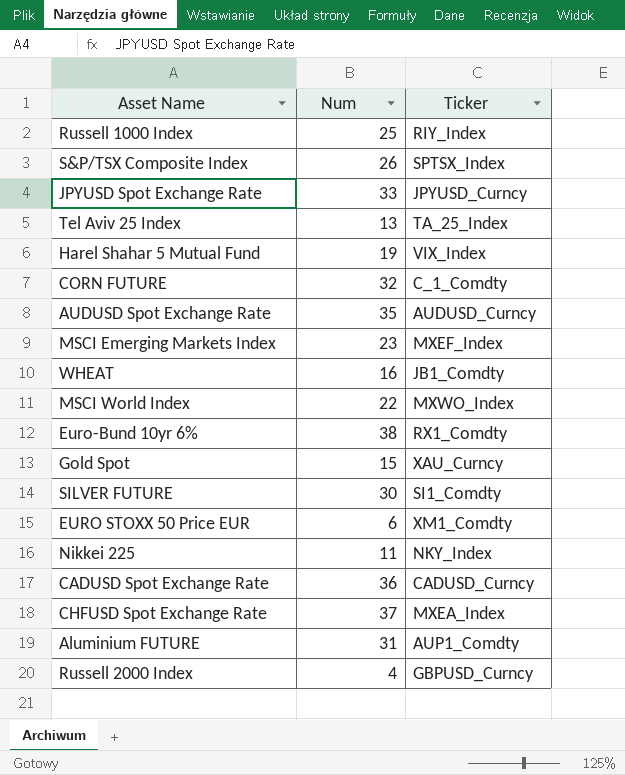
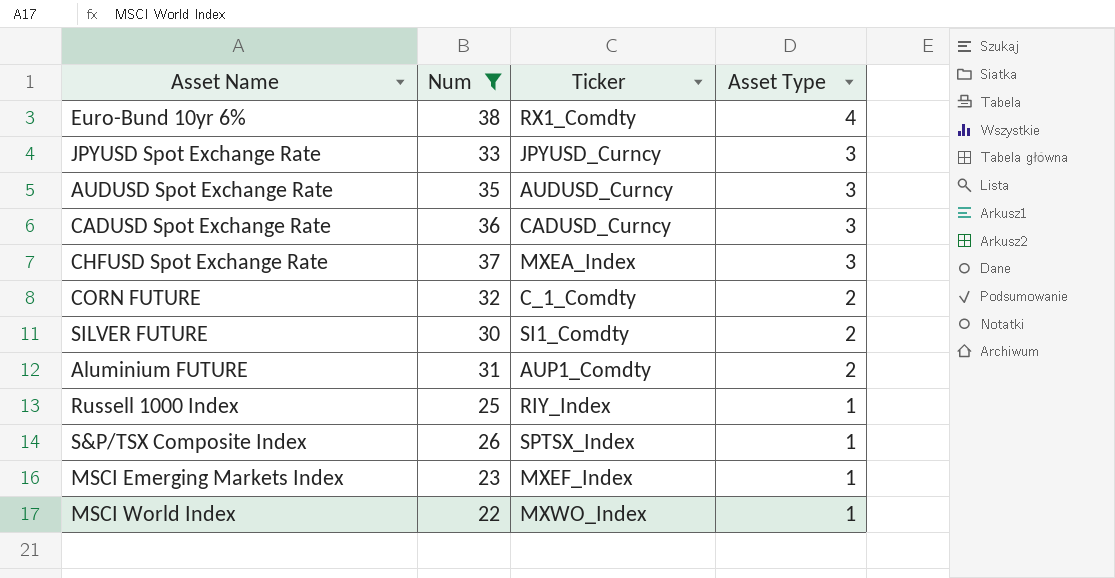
filter: none -> Num >= 22
row order: none -> Asset Type descending
column Asset Type | position: none -> 4

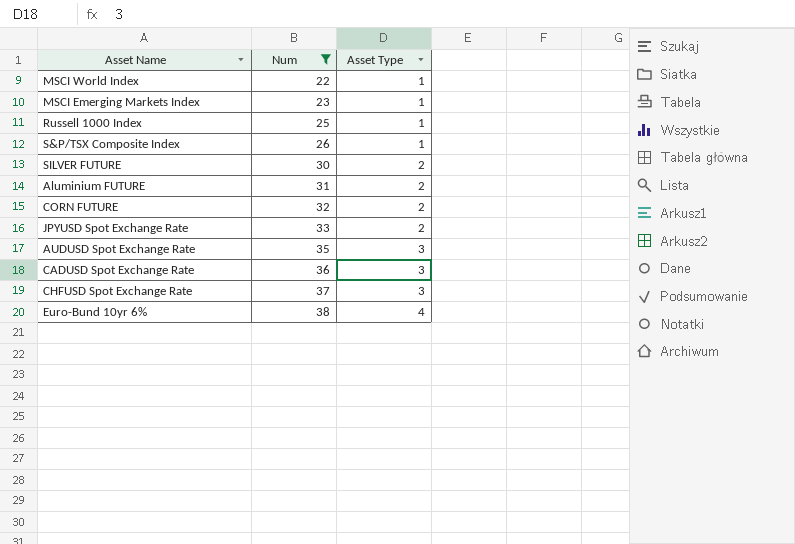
row order: Asset Type descending -> Num ascending
column Ticker | position: 3 -> none
JPYUSD Spot Exchange Rate | Asset Type: 3 -> 2

